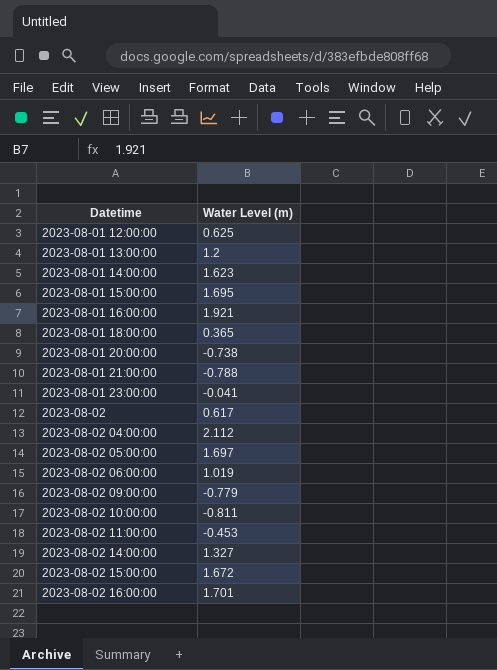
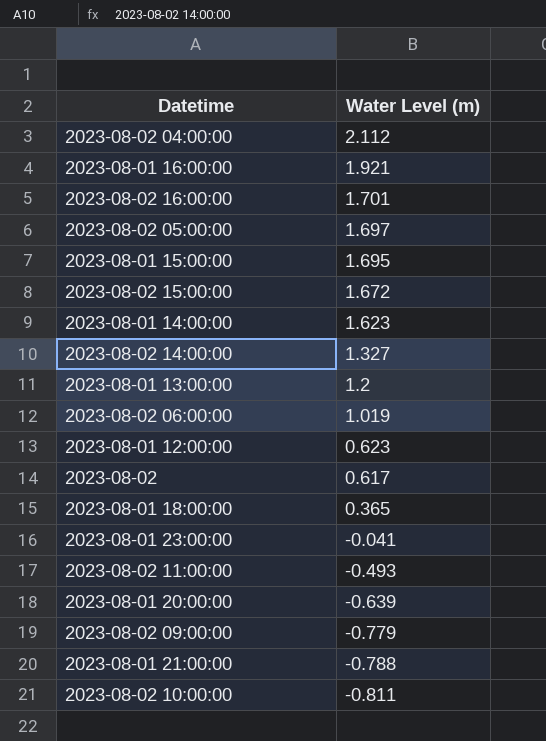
row order: Datetime ascending -> Water Level (m) descending
2023-08-01 12:00:00 | Water Level (m): 0.625 -> 0.623
2023-08-02 11:00:00 | Water Level (m): -0.453 -> -0.493
2023-08-01 20:00:00 | Water Level (m): -0.738 -> -0.639

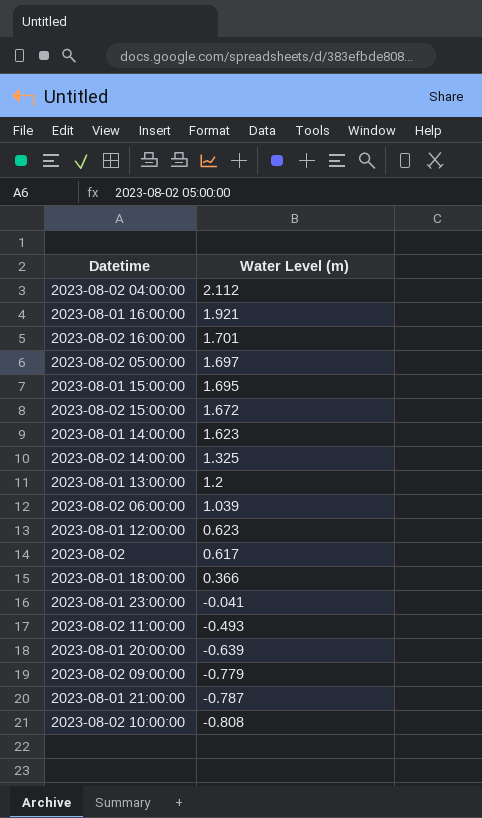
2023-08-02 14:00:00 | Water Level (m): 1.327 -> 1.325
2023-08-02 06:00:00 | Water Level (m): 1.019 -> 1.039
2023-08-01 18:00:00 | Water Level (m): 0.365 -> 0.366
2023-08-01 21:00:00 | Water Level (m): -0.788 -> -0.787
2023-08-02 10:00:00 | Water Level (m): -0.811 -> -0.808

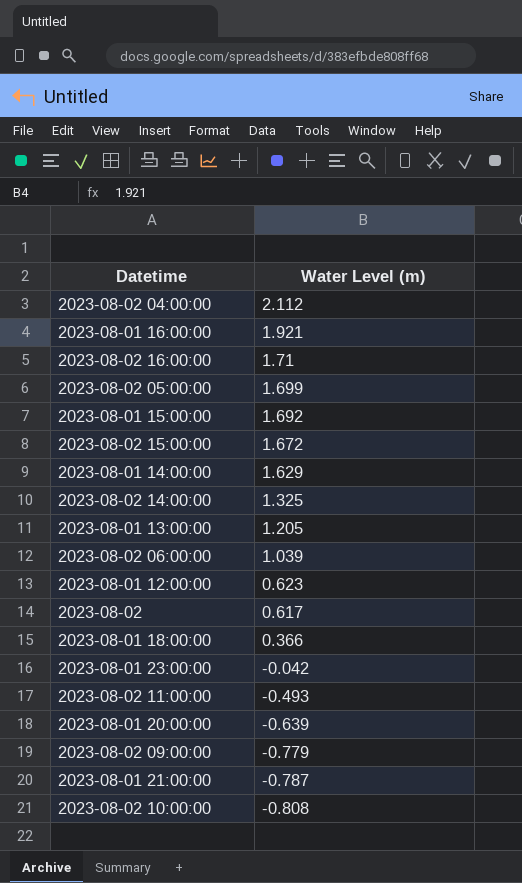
2023-08-02 16:00:00 | Water Level (m): 1.701 -> 1.71
2023-08-02 05:00:00 | Water Level (m): 1.697 -> 1.699
2023-08-01 15:00:00 | Water Level (m): 1.695 -> 1.692
2023-08-01 14:00:00 | Water Level (m): 1.623 -> 1.629
2023-08-01 13:00:00 | Water Level (m): 1.2 -> 1.205
2023-08-01 23:00:00 | Water Level (m): -0.041 -> -0.042

